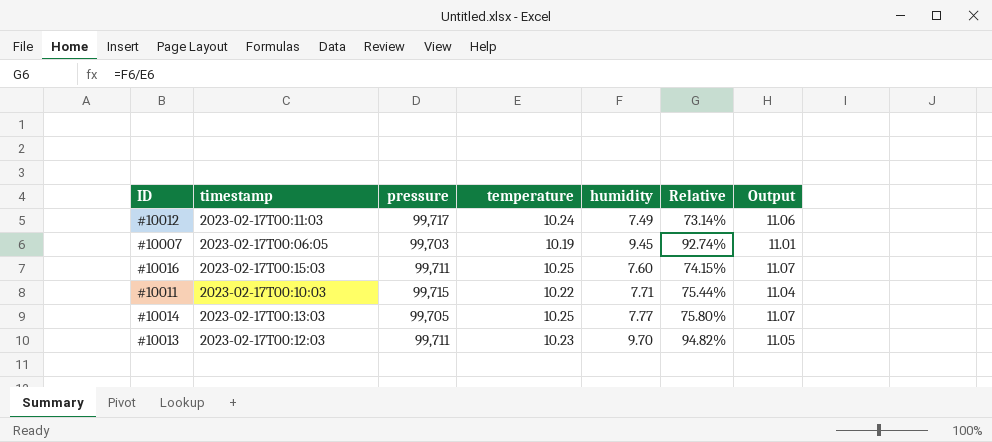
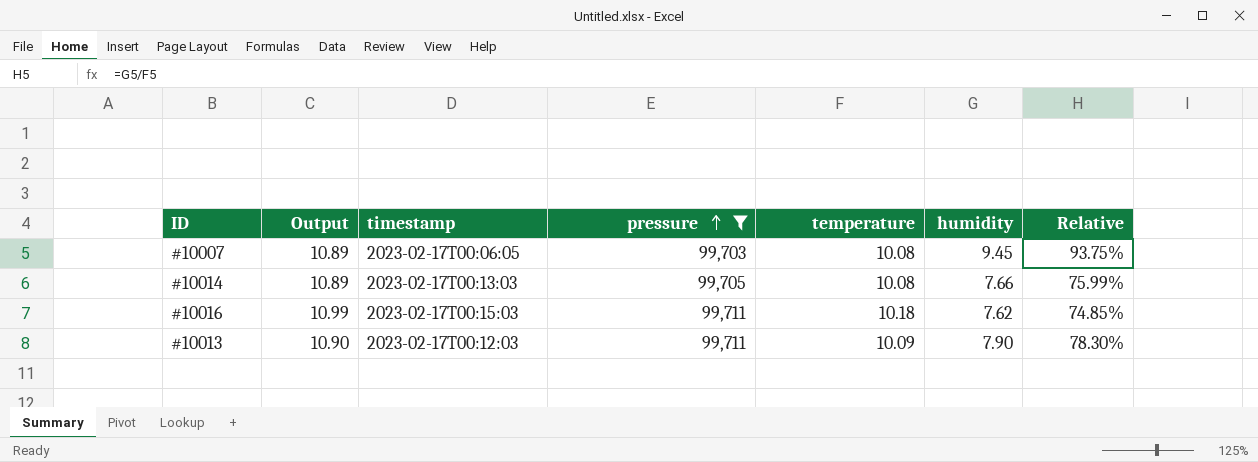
filter: none -> pressure <= 99,711
row order: none -> pressure ascending
column Output | position: 7 -> 2
#10007 | Output: 11.01 -> 10.89
#10007 | temperature: 10.19 -> 10.08
#10007 | Relative: 92.74% -> 93.75%
#10014 | Output: 11.07 -> 10.89
#10014 | temperature: 10.25 -> 10.08
#10014 | humidity: 7.77 -> 7.66
#10014 | Relative: 75.80% -> 75.99%
#10016 | Output: 11.07 -> 10.99
#10016 | temperature: 10.25 -> 10.18
#10016 | humidity: 7.60 -> 7.62
#10016 | Relative: 74.15% -> 74.85%
#10013 | Output: 11.05 -> 10.90
#10013 | temperature: 10.23 -> 10.09
#10013 | humidity: 9.70 -> 7.90
#10013 | Relative: 94.82% -> 78.30%

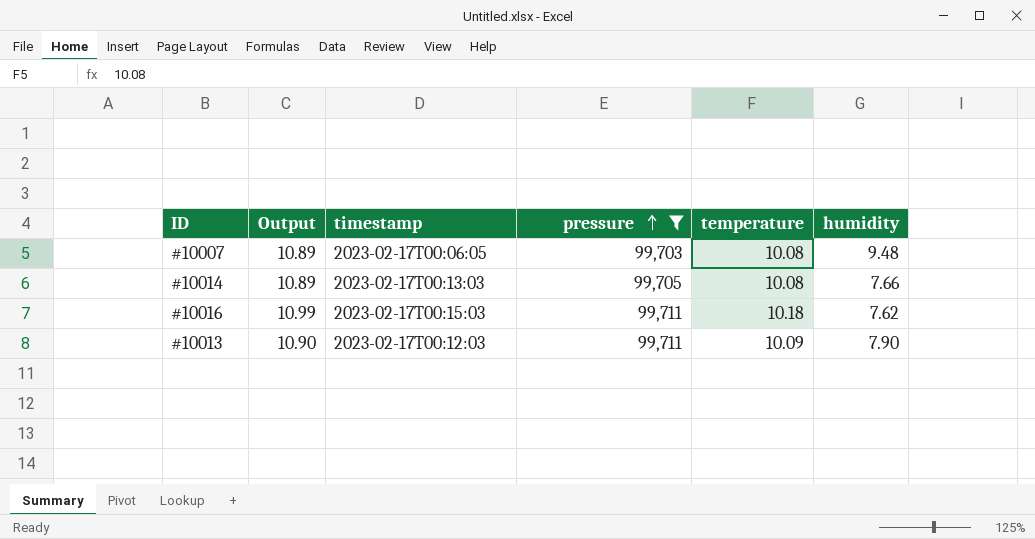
column Relative | formula: [humidity] / [temperature] -> none
#10007 | humidity: 9.45 -> 9.48

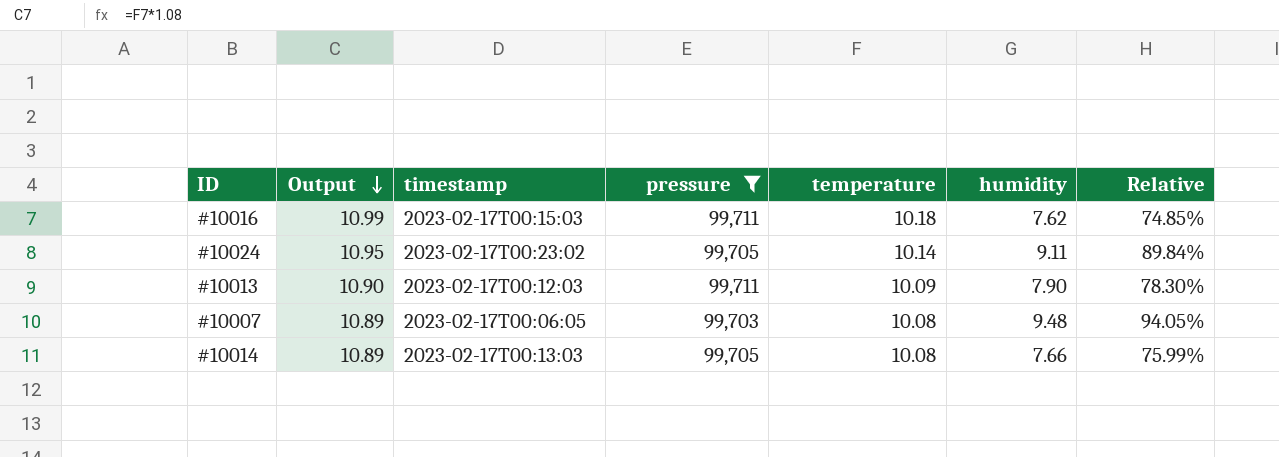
row order: pressure ascending -> Output descending
column Relative | formula: none -> [humidity] / [temperature]
row #10024: none -> 10.95 | 2023-02-17T00:23:02 | 99,705 | 10.14 | 9.11 | 89.84%

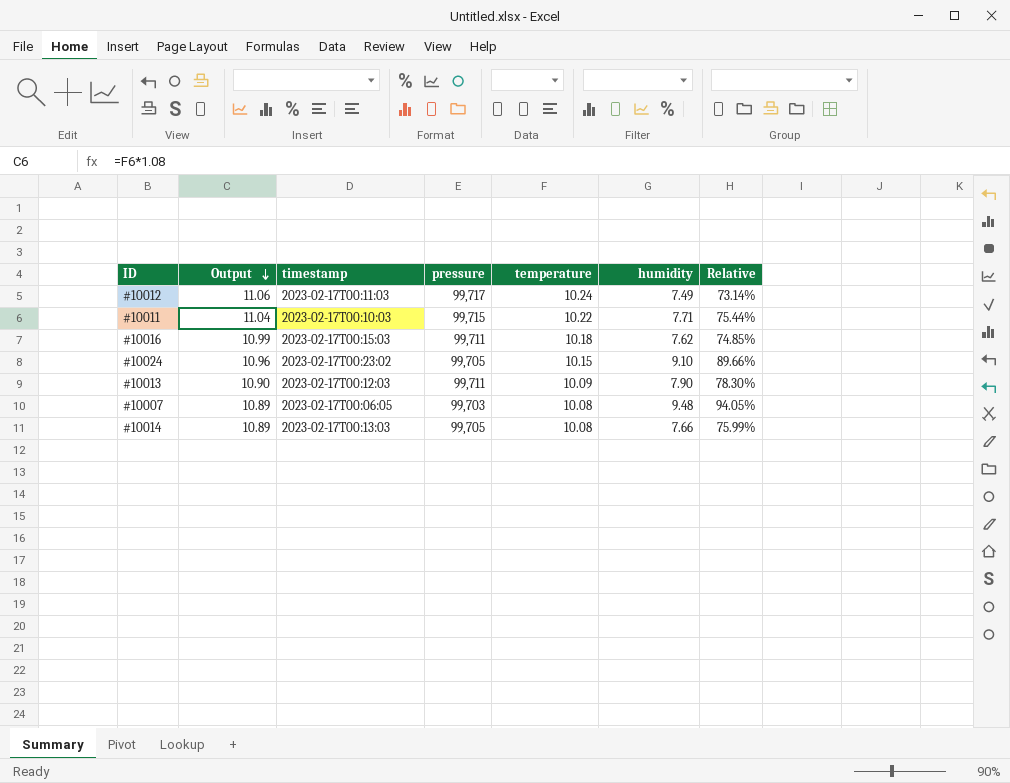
filter: pressure <= 99,711 -> none
#10024 | Output: 10.95 -> 10.96
#10024 | temperature: 10.14 -> 10.15
#10024 | humidity: 9.11 -> 9.10
#10024 | Relative: 89.84% -> 89.66%

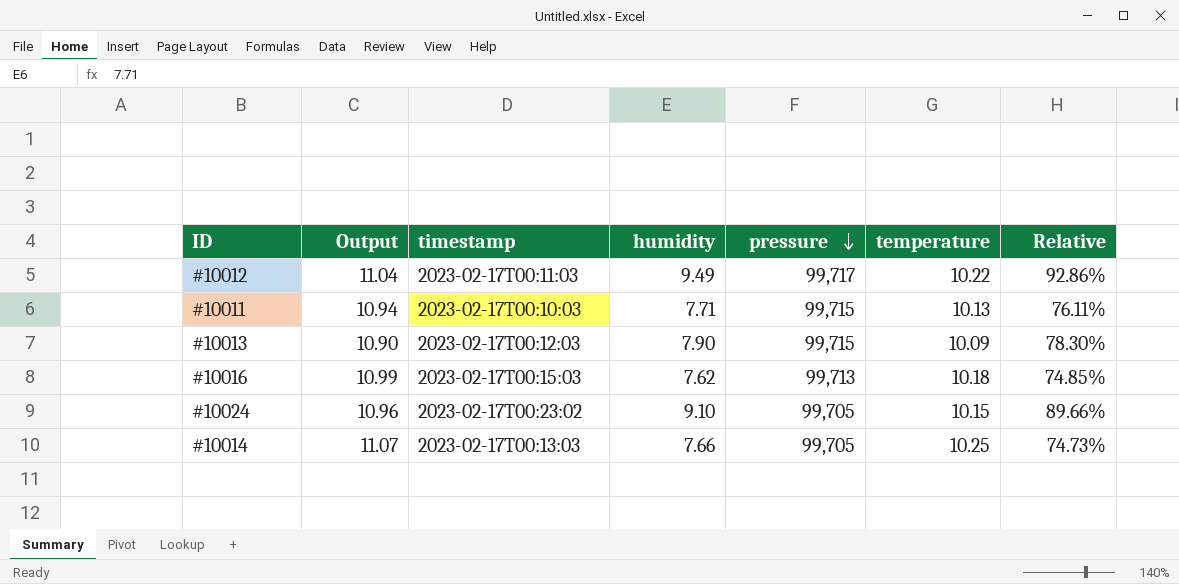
row order: Output descending -> pressure descending
column humidity | position: 6 -> 4
row #10007: 10.89 | 2023-02-17T00:06:05 | 99,703 | 10.08 | 9.48 | 94.05% -> none
#10012 | Output: 11.06 -> 11.04
#10012 | humidity: 7.49 -> 9.49
#10012 | temperature: 10.24 -> 10.22
#10012 | Relative: 73.14% -> 92.86%
#10011 | Output: 11.04 -> 10.94
#10011 | temperature: 10.22 -> 10.13
#10011 | Relative: 75.44% -> 76.11%
#10013 | pressure: 99,711 -> 99,715
#10016 | pressure: 99,711 -> 99,713
#10014 | Output: 10.89 -> 11.07
#10014 | temperature: 10.08 -> 10.25
#10014 | Relative: 75.99% -> 74.73%

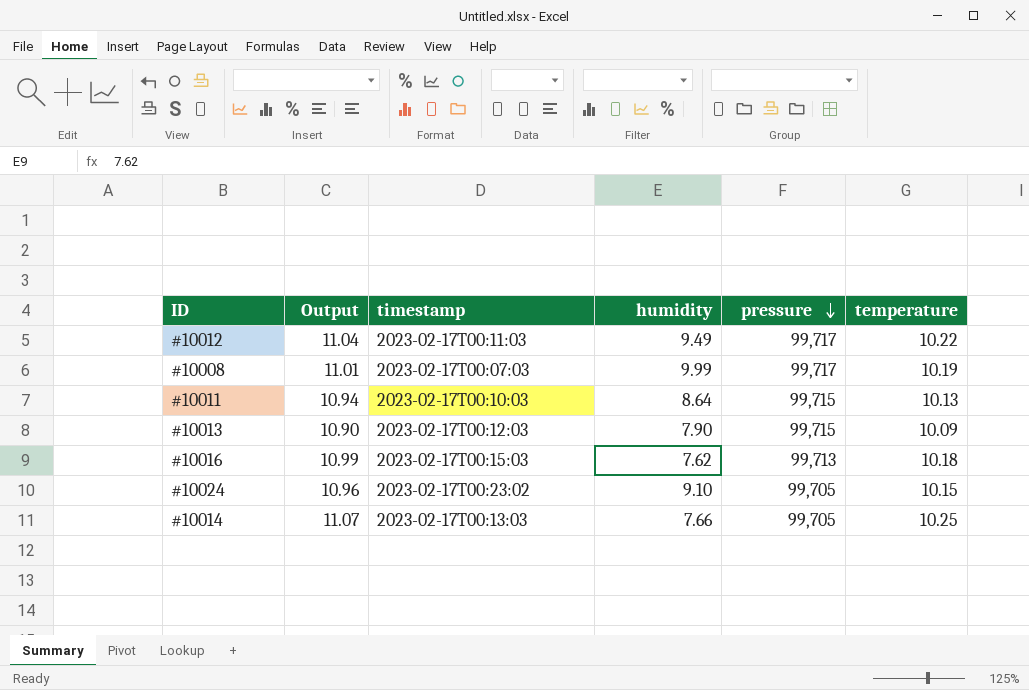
column Relative | formula: [humidity] / [temperature] -> none
row #10008: none -> 11.01 | 2023-02-17T00:07:03 | 9.99 | 99,717 | 10.19
#10011 | humidity: 7.71 -> 8.64

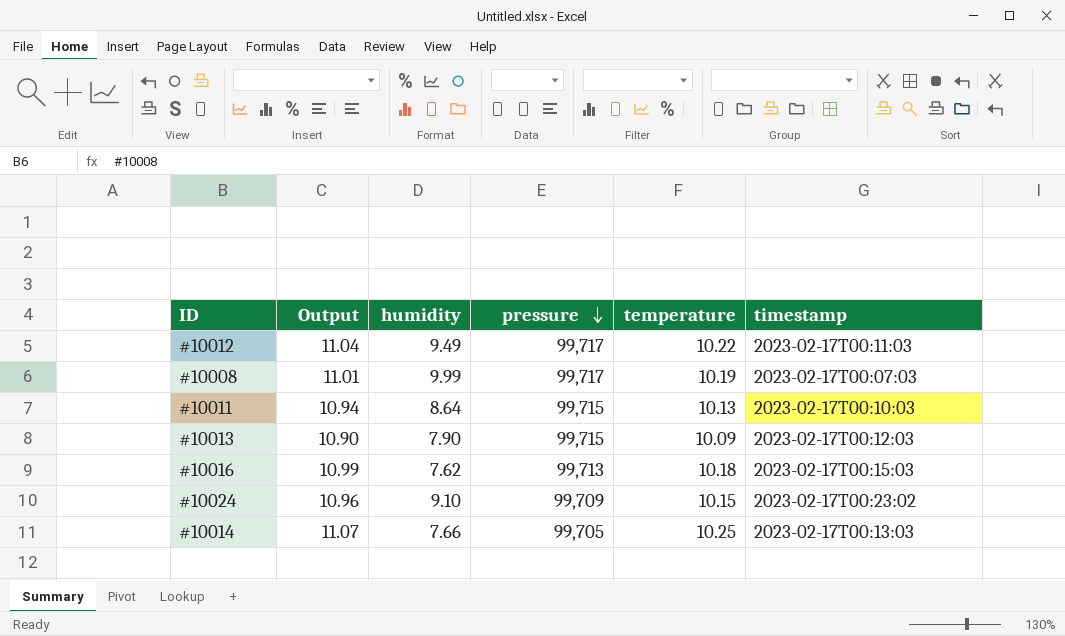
column timestamp | position: 3 -> 6
#10024 | pressure: 99,705 -> 99,709

